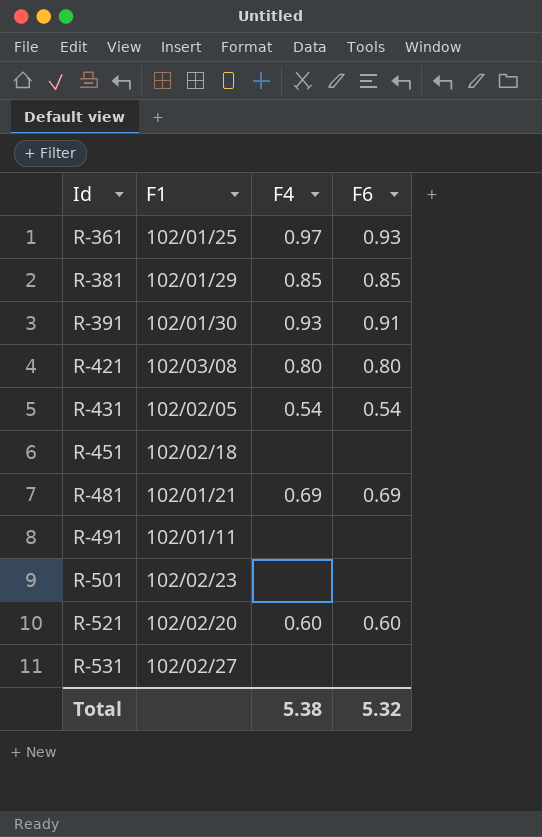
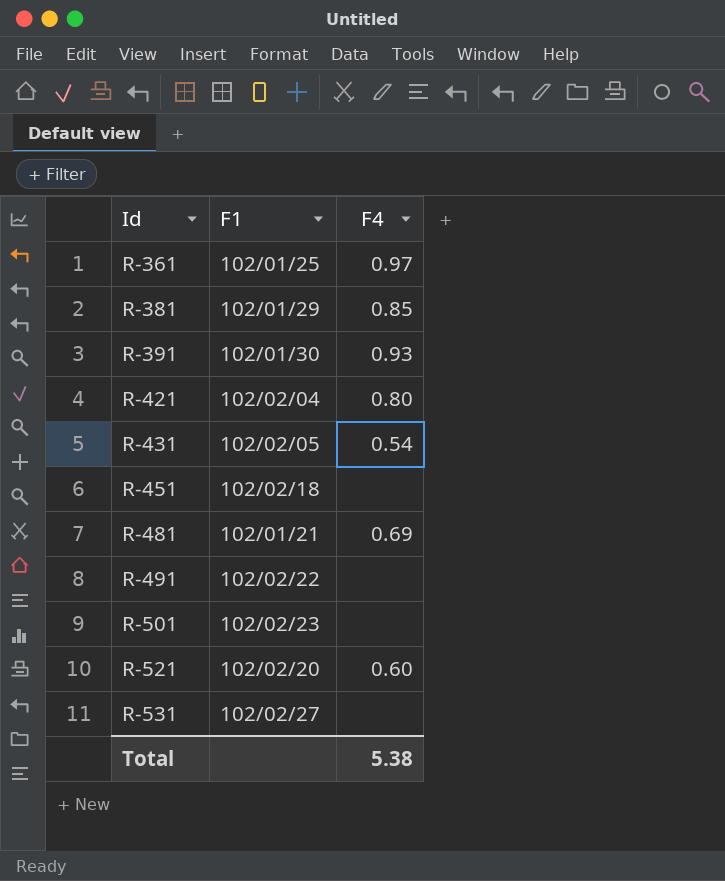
column F6 | position: 4 -> none
R-421 | F1: 102/03/08 -> 102/02/04
R-491 | F1: 102/01/11 -> 102/02/22

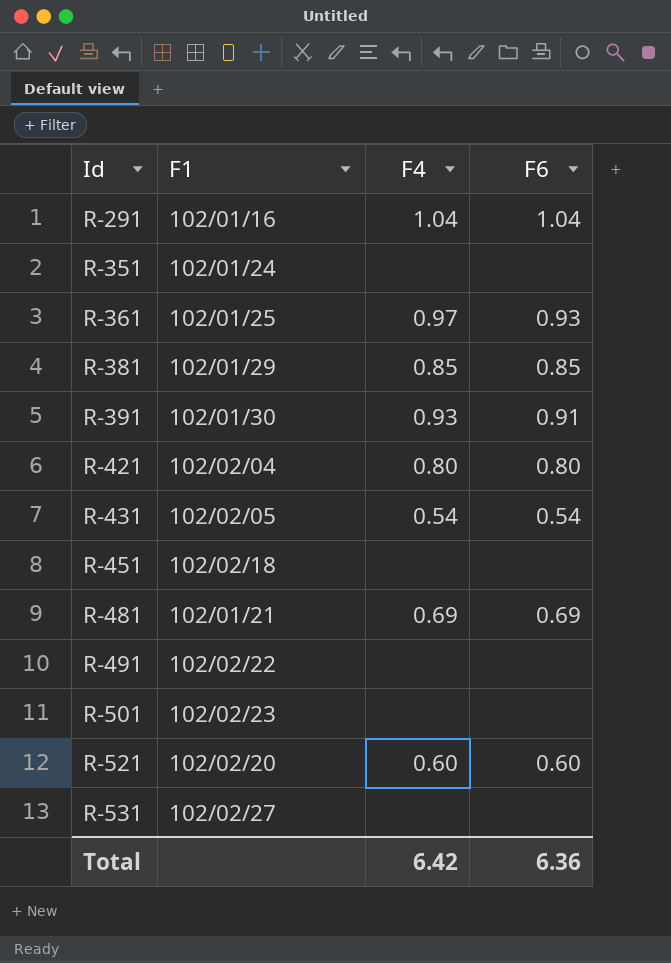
column F6 | position: none -> 4
row R-291: none -> 102/01/16 | 1.04 | 1.04
row R-351: none -> 102/01/24 | none | none
Total | F4: 5.38 -> 6.42

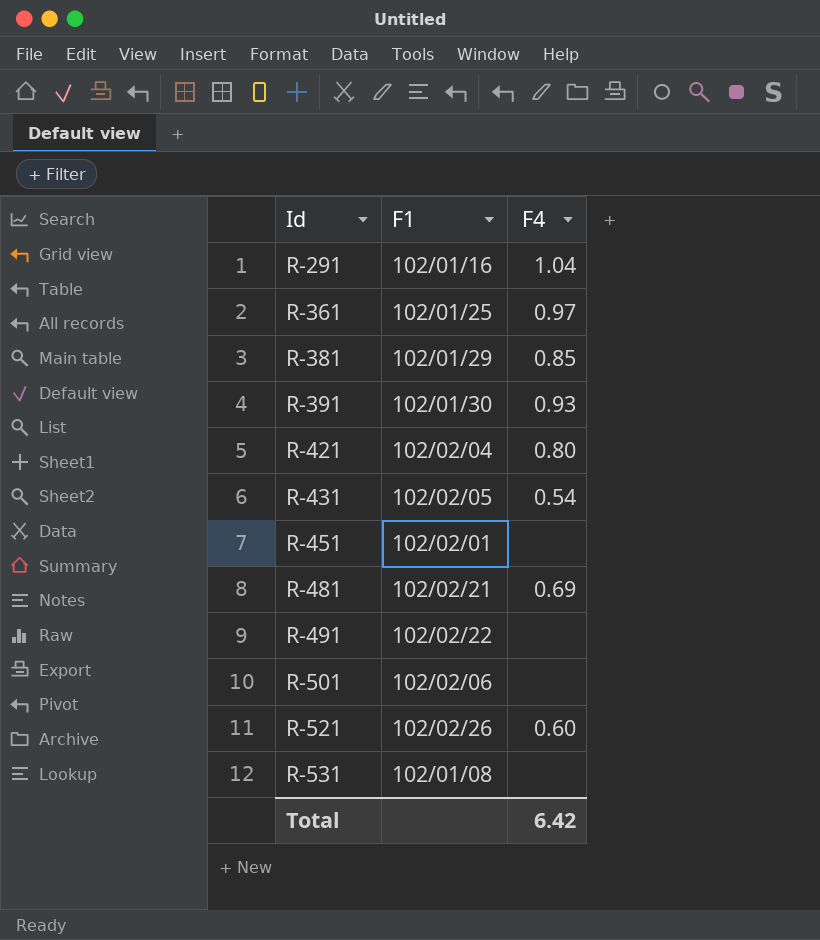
column F6 | position: 4 -> none
row R-351: 102/01/24 | none | none -> none
R-451 | F1: 102/02/18 -> 102/02/01
R-481 | F1: 102/01/21 -> 102/02/21
R-501 | F1: 102/02/23 -> 102/02/06
R-521 | F1: 102/02/20 -> 102/02/26
R-531 | F1: 102/02/27 -> 102/01/08

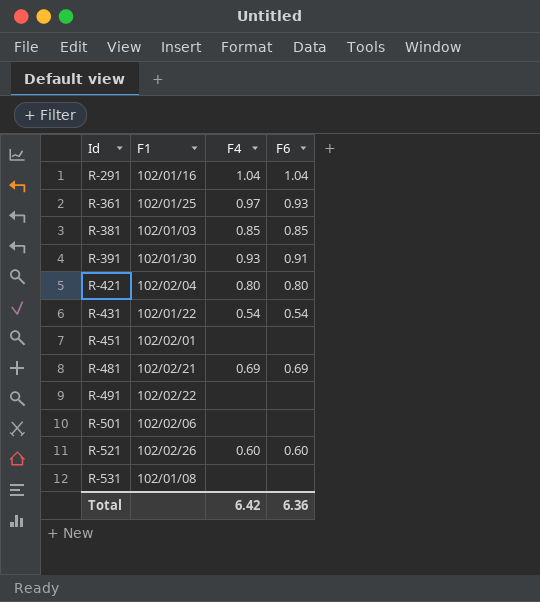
column F6 | position: none -> 4
R-381 | F1: 102/01/29 -> 102/01/03
R-431 | F1: 102/02/05 -> 102/01/22

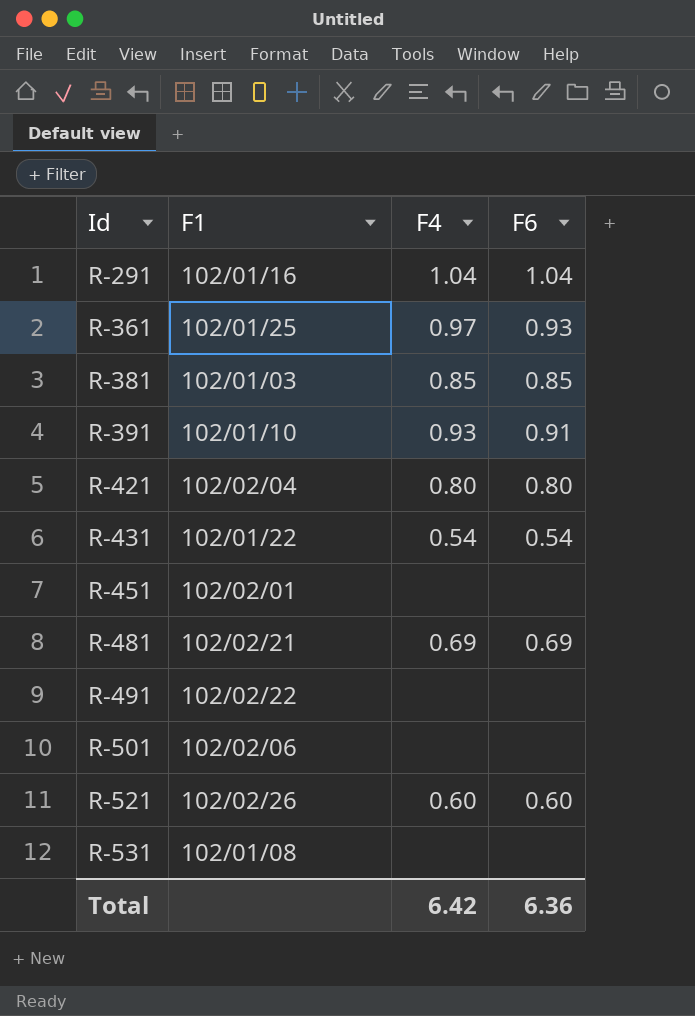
R-391 | F1: 102/01/30 -> 102/01/10

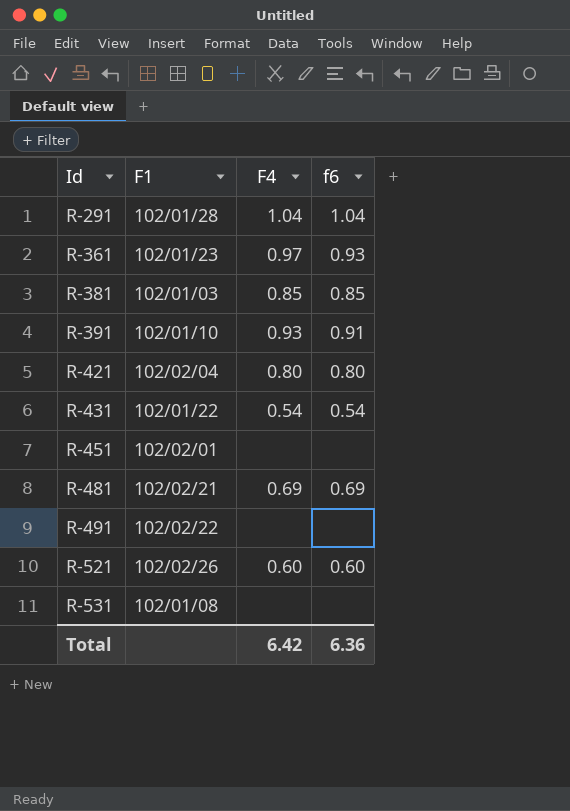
column name: F6 -> f6
row R-501: 102/02/06 | none | none -> none
R-291 | F1: 102/01/16 -> 102/01/28
R-361 | F1: 102/01/25 -> 102/01/23

